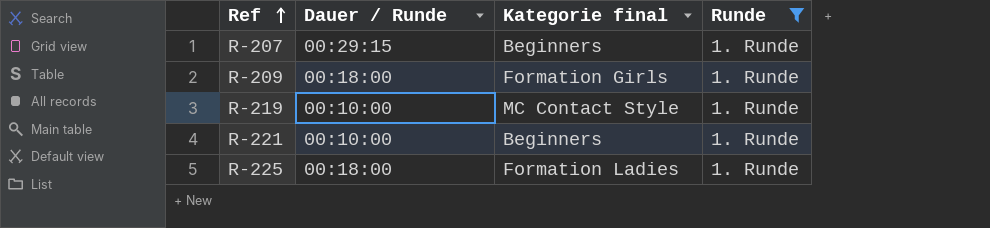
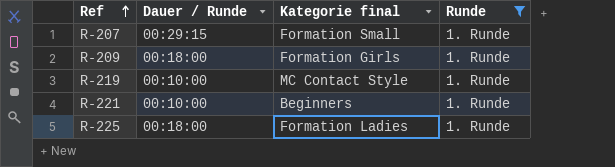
R-207 | Kategorie final: Beginners -> Formation Small

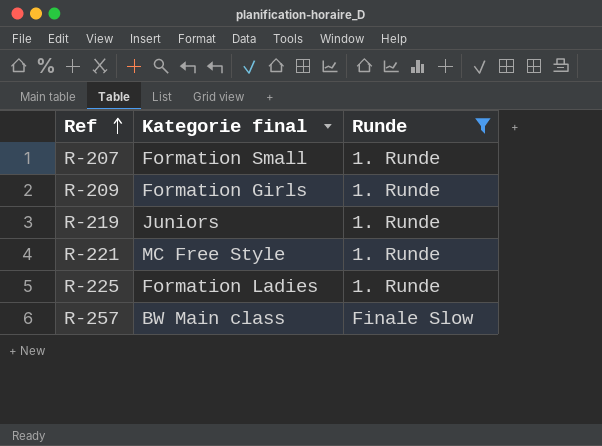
column Dauer / Runde | position: 2 -> none
R-219 | Kategorie final: MC Contact Style -> Juniors
R-221 | Kategorie final: Beginners -> MC Free Style
row R-257: none -> BW Main class | Finale Slow

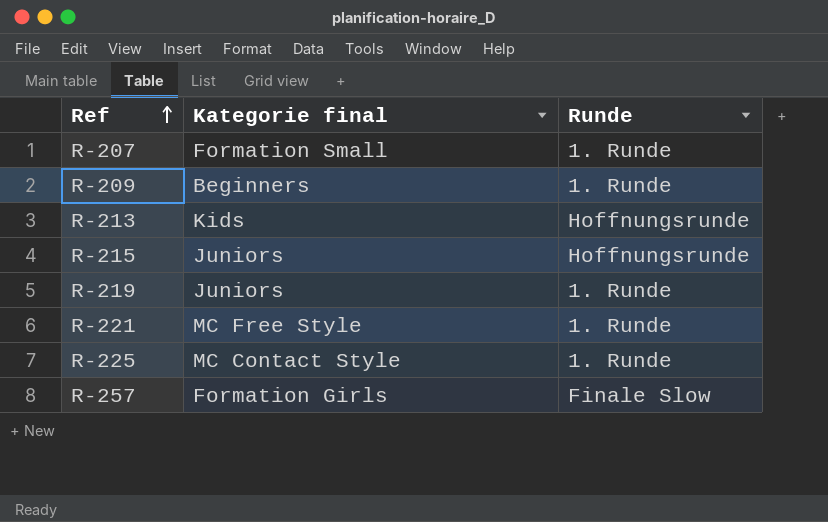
filter: Runde != Hoffnungsrunde -> none
R-209 | Kategorie final: Formation Girls -> Beginners
R-225 | Kategorie final: Formation Ladies -> MC Contact Style
R-257 | Kategorie final: BW Main class -> Formation Girls

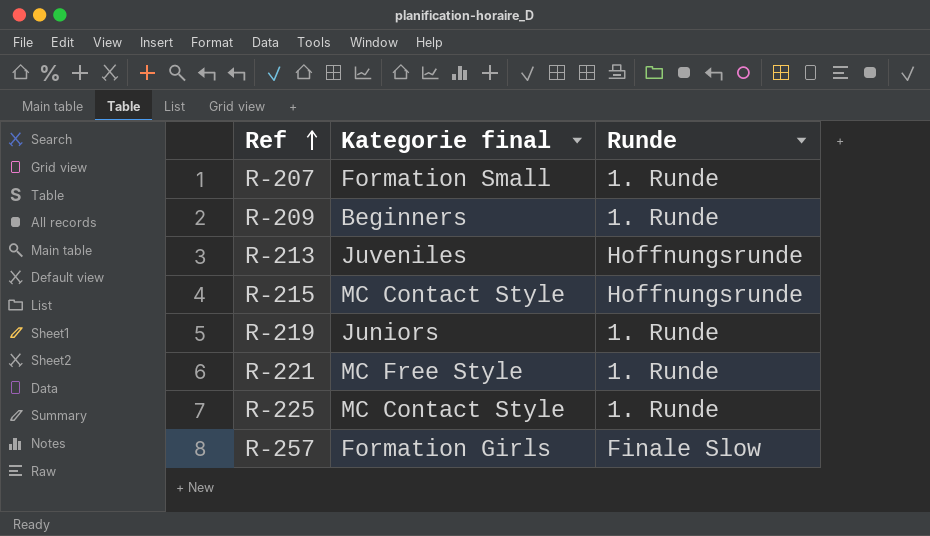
R-213 | Kategorie final: Kids -> Juveniles
R-215 | Kategorie final: Juniors -> MC Contact Style

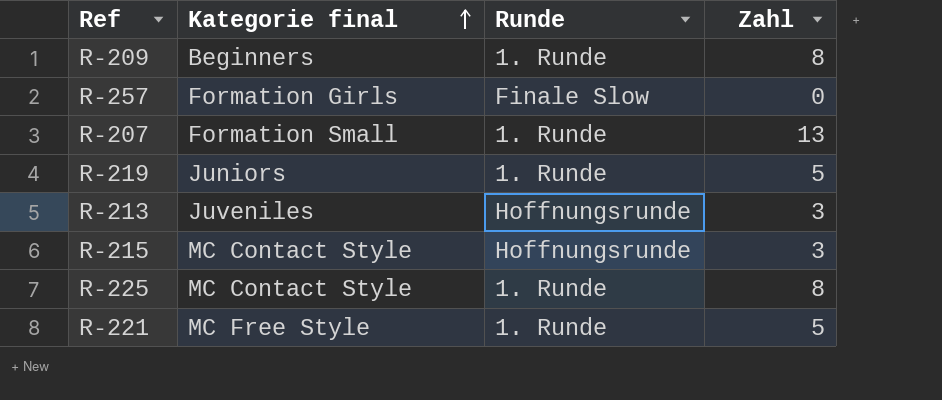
row order: Ref ascending -> Kategorie final ascending
column Zahl | position: none -> 4

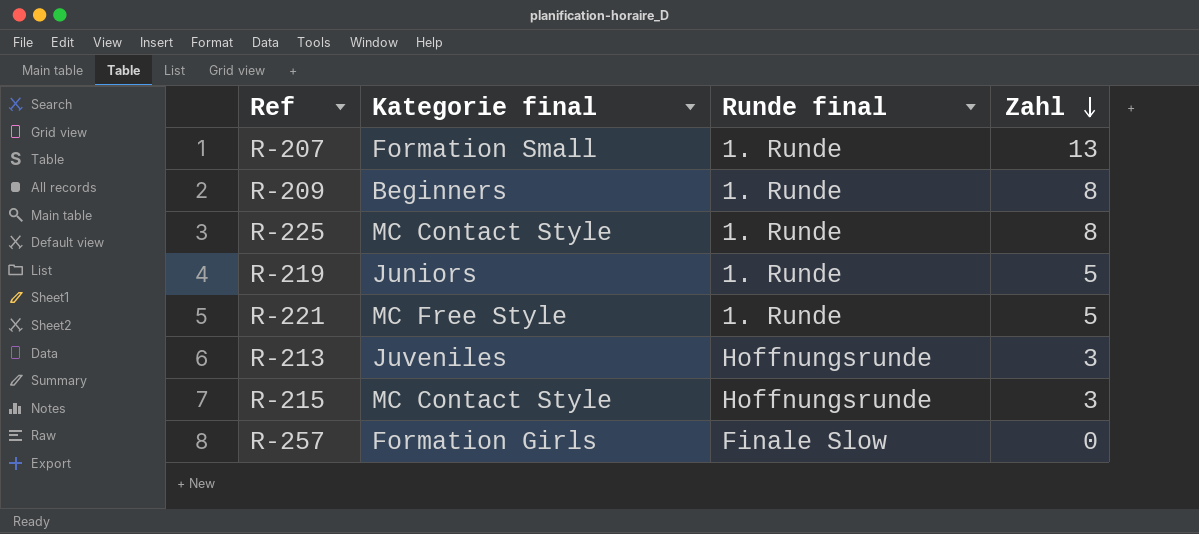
row order: Kategorie final ascending -> Zahl descending
column name: Runde -> Runde final

